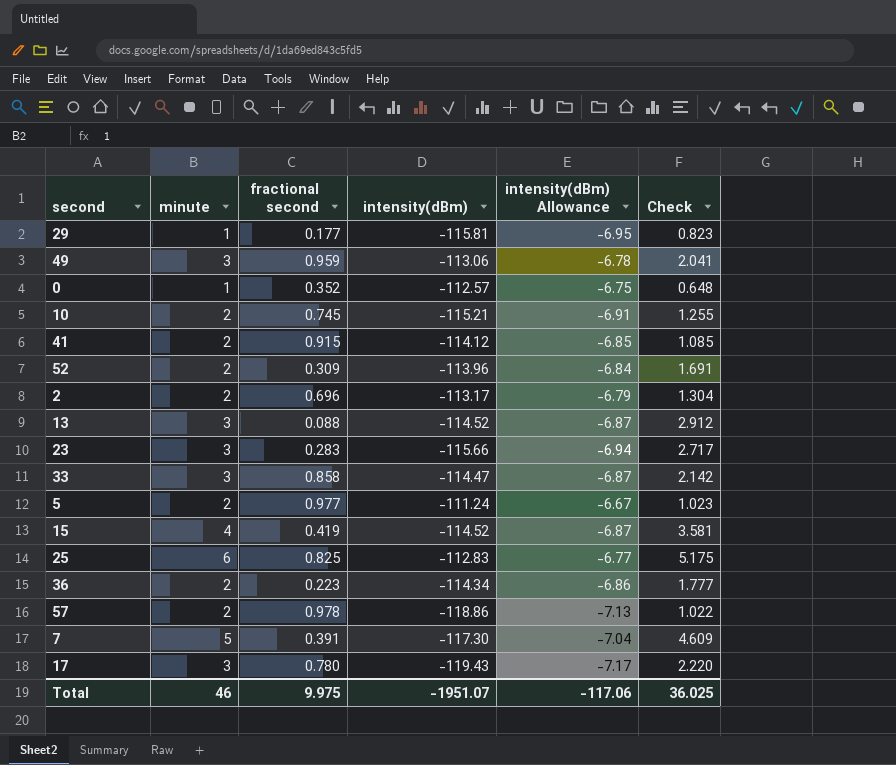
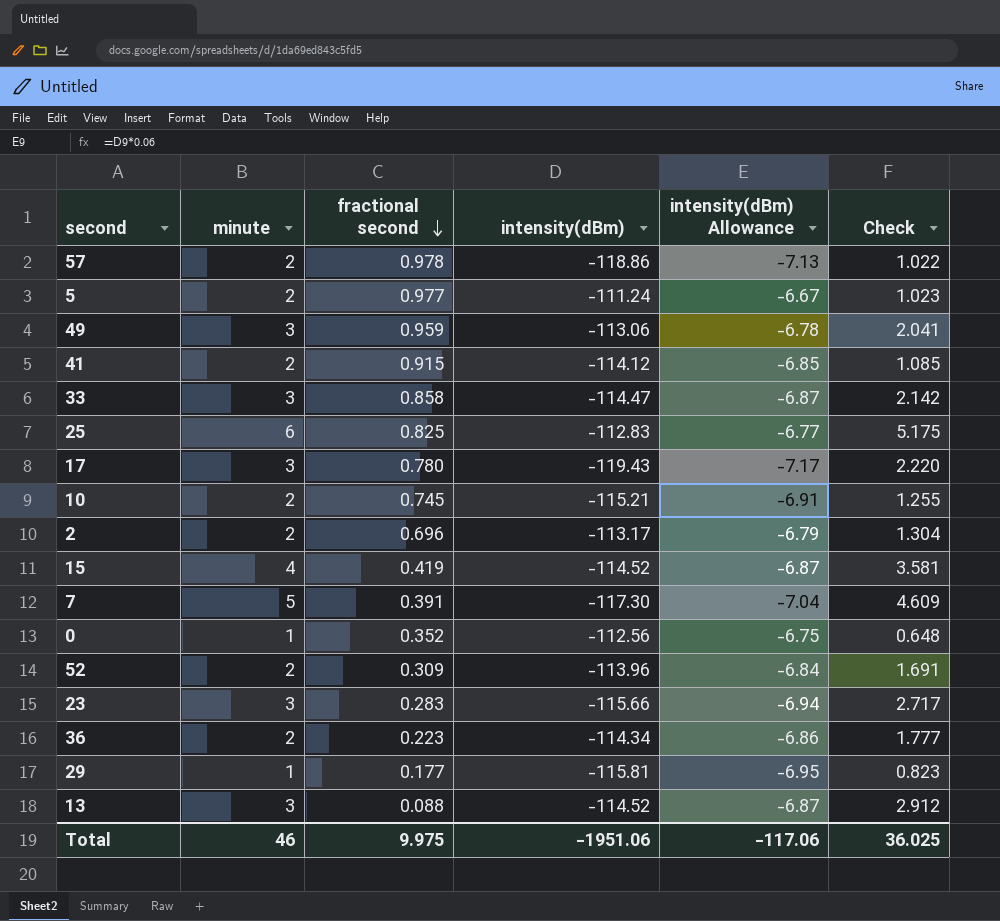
row order: none -> fractional second descending
0 | intensity(dBm): -112.57 -> -112.56
Total | intensity(dBm): -1951.07 -> -1951.06

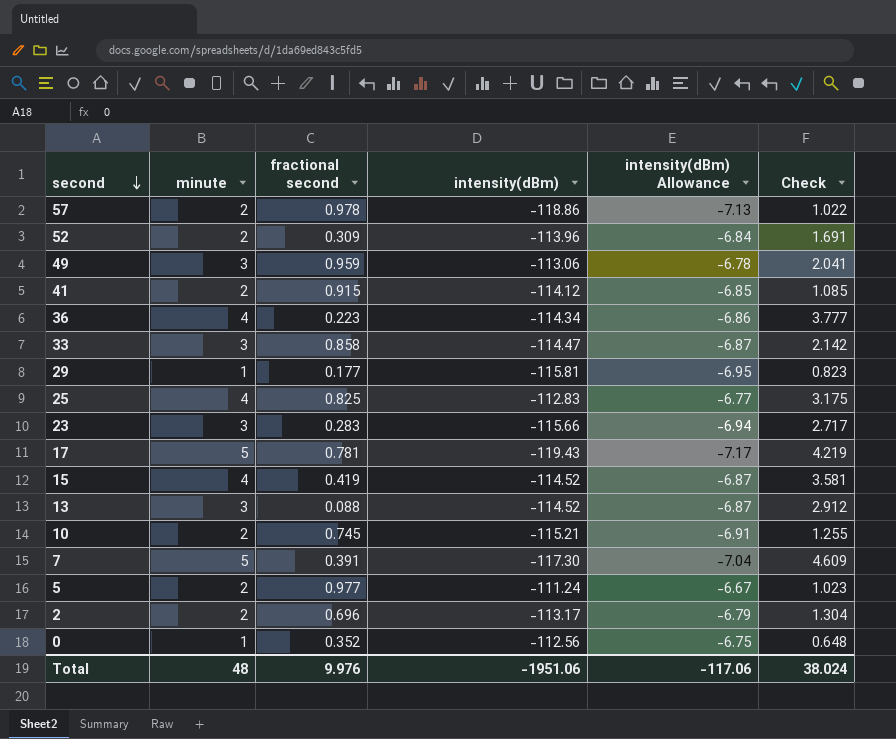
row order: fractional second descending -> second descending
36 | minute: 2 -> 4
36 | Check: 1.777 -> 3.777
25 | minute: 6 -> 4
25 | Check: 5.175 -> 3.175
17 | minute: 3 -> 5
17 | fractional second: 0.780 -> 0.781
17 | Check: 2.220 -> 4.219
Total | minute: 46 -> 48
Total | fractional second: 9.975 -> 9.976
Total | Check: 36.025 -> 38.024

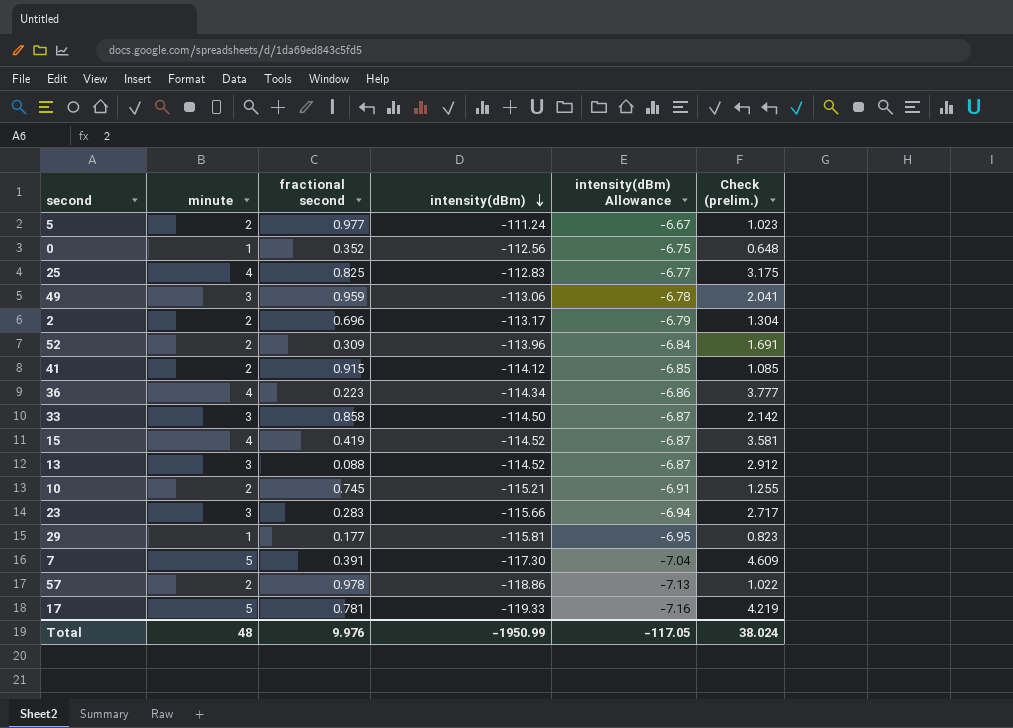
row order: second descending -> intensity(dBm) descending
column name: Check -> Check (prelim.)
33 | intensity(dBm): -114.47 -> -114.50
17 | intensity(dBm): -119.43 -> -119.33
17 | intensity(dBm) Allowance: -7.17 -> -7.16
Total | intensity(dBm): -1951.06 -> -1950.99
Total | intensity(dBm) Allowance: -117.06 -> -117.05

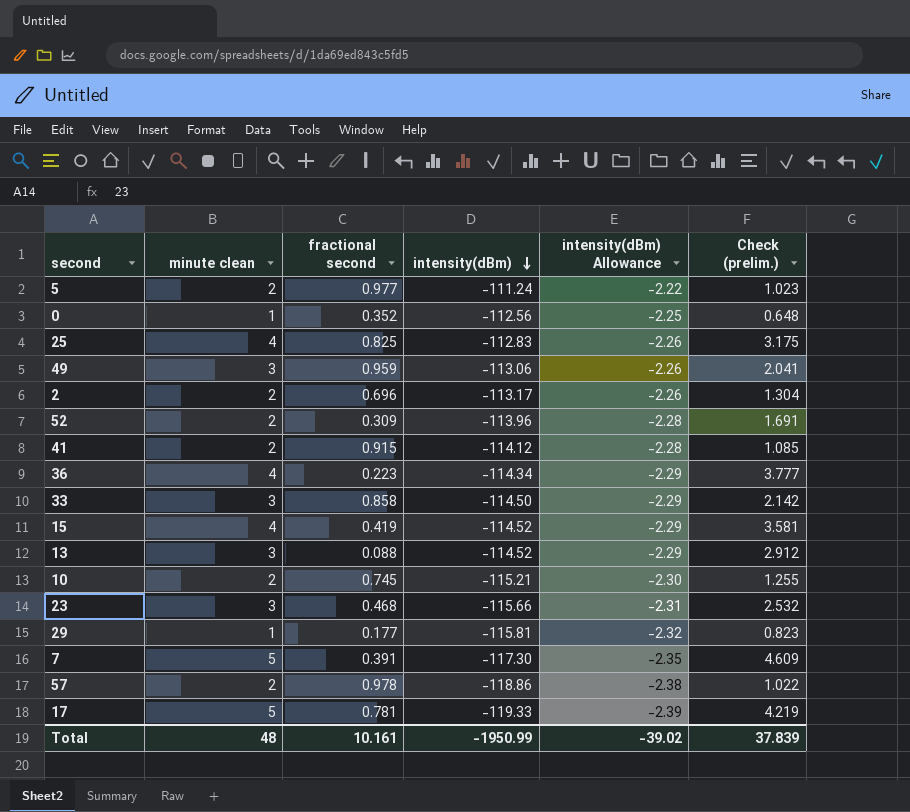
column name: minute -> minute clean
column intensity(dBm) Allowance | formula: [intensity(dBm)] * 0.06 -> [intensity(dBm)] * 0.02
23 | fractional second: 0.283 -> 0.468
23 | Check (prelim.): 2.717 -> 2.532
Total | fractional second: 9.976 -> 10.161
Total | intensity(dBm) Allowance: -117.05 -> -39.02
Total | Check (prelim.): 38.024 -> 37.839

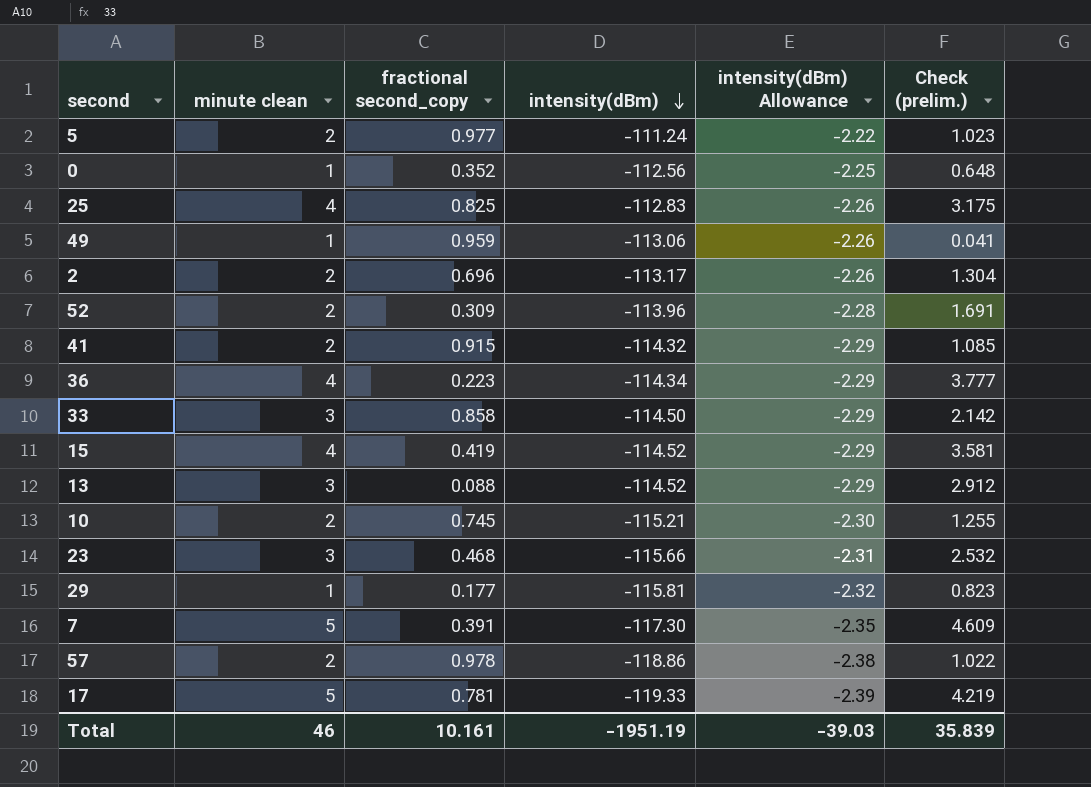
column name: fractional second -> fractional second_copy
49 | minute clean: 3 -> 1
49 | Check (prelim.): 2.041 -> 0.041
41 | intensity(dBm): -114.12 -> -114.32
41 | intensity(dBm) Allowance: -2.28 -> -2.29
Total | minute clean: 48 -> 46
Total | intensity(dBm): -1950.99 -> -1951.19
Total | intensity(dBm) Allowance: -39.02 -> -39.03
Total | Check (prelim.): 37.839 -> 35.839

